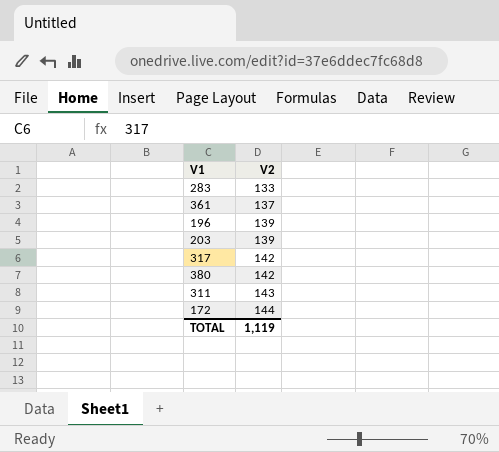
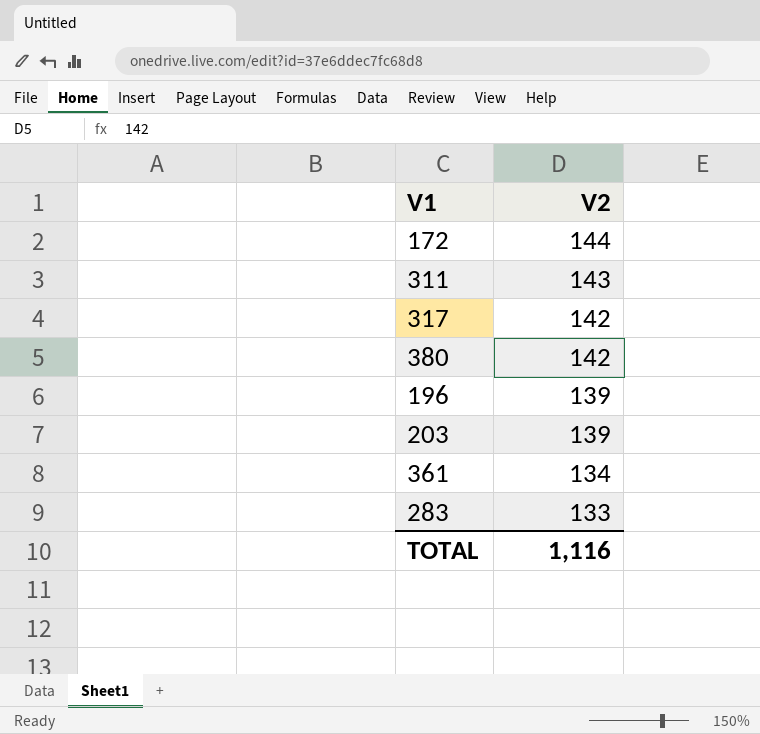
row order: V2 ascending -> V2 descending
361 | V2: 137 -> 134
TOTAL | V2: 1,119 -> 1,116

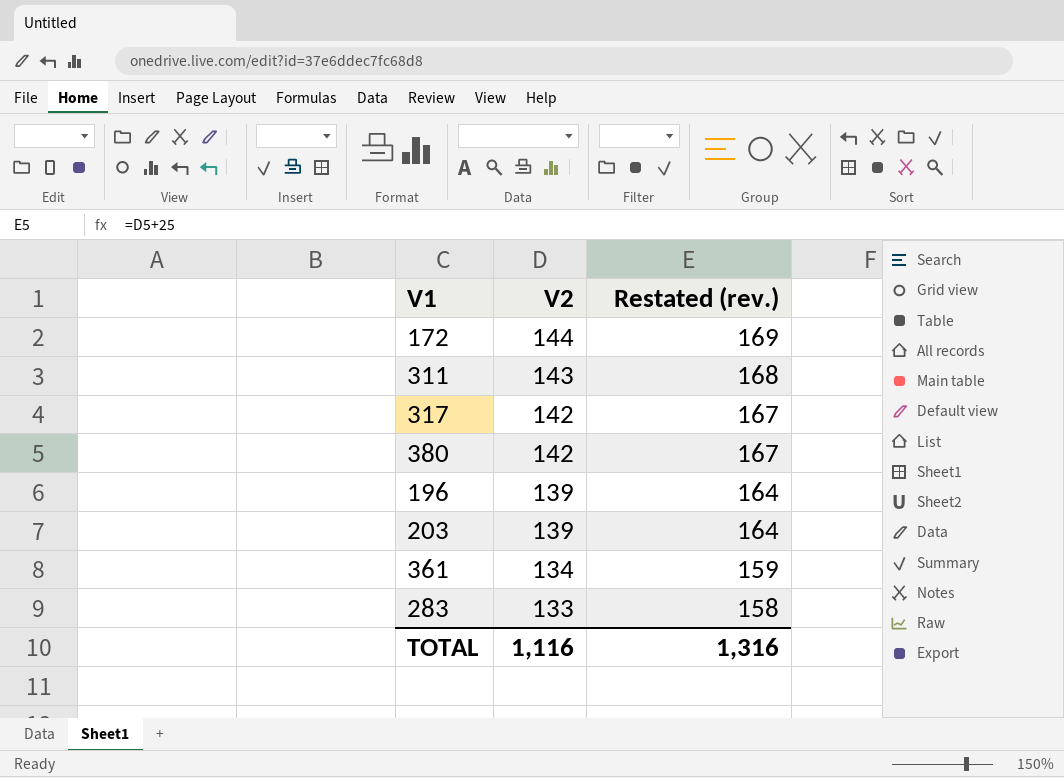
column Restated (rev.) | formula: none -> [V2] + 25

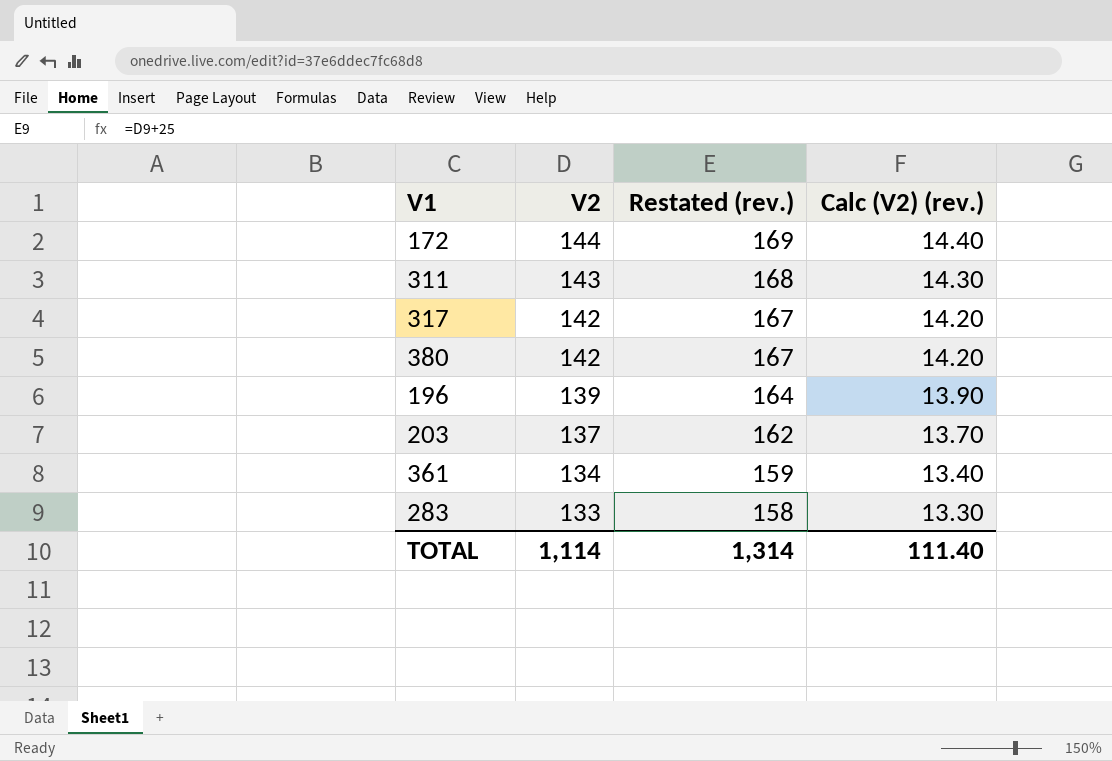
column Calc (V2) (rev.) | formula: none -> [V2] * 0.1
203 | V2: 139 -> 137
203 | Restated (rev.): 164 -> 162
TOTAL | V2: 1,116 -> 1,114
TOTAL | Restated (rev.): 1,316 -> 1,314

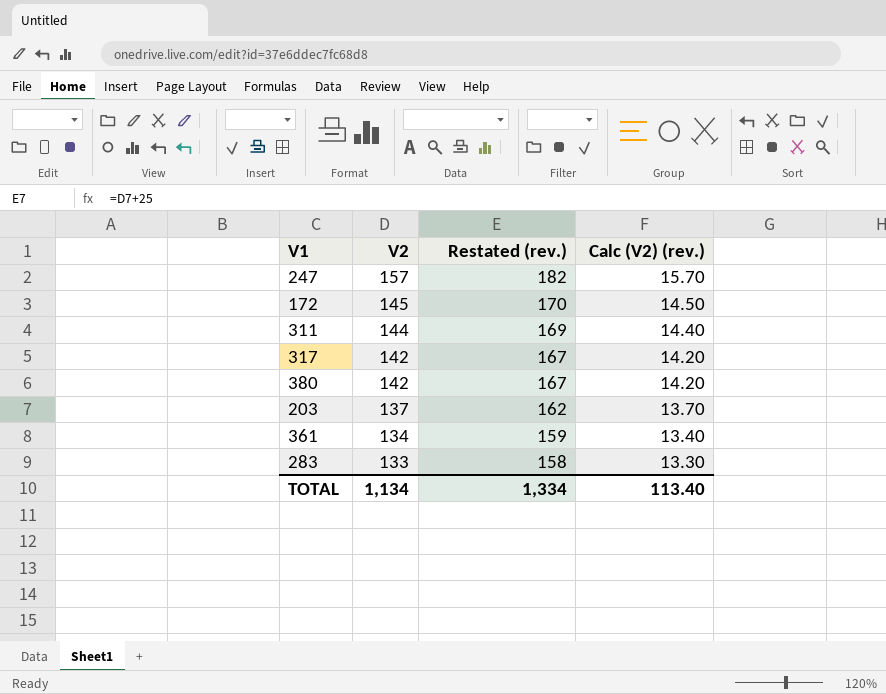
row 196: 139 | 164 | 13.90 -> none
row 247: none -> 157 | 182 | 15.70
172 | V2: 144 -> 145
172 | Restated (rev.): 169 -> 170
172 | Calc (V2) (rev.): 14.40 -> 14.50
311 | V2: 143 -> 144
311 | Restated (rev.): 168 -> 169
311 | Calc (V2) (rev.): 14.30 -> 14.40
TOTAL | V2: 1,114 -> 1,134
TOTAL | Restated (rev.): 1,314 -> 1,334
TOTAL | Calc (V2) (rev.): 111.40 -> 113.40

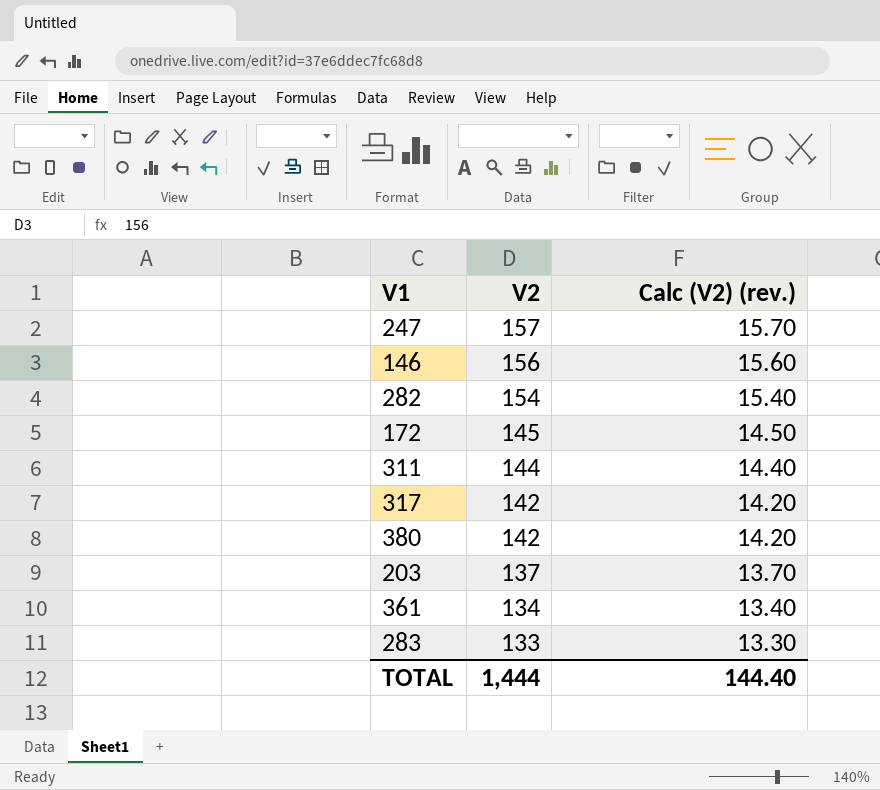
column Restated (rev.) | formula: [V2] + 25 -> none
row 146: none -> 156 | 15.60
row 282: none -> 154 | 15.40
TOTAL | V2: 1,134 -> 1,444
TOTAL | Calc (V2) (rev.): 113.40 -> 144.40

